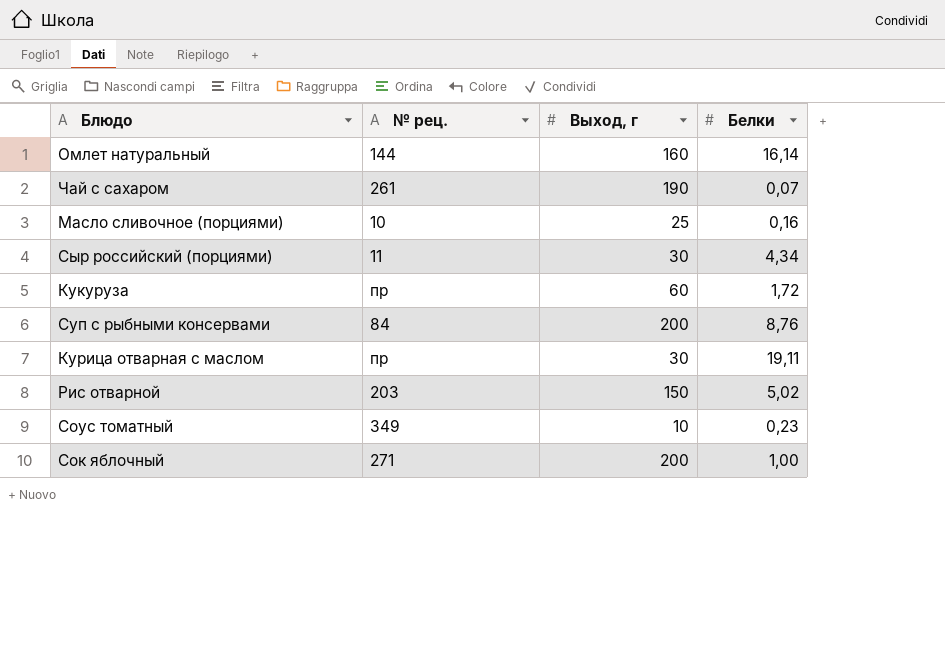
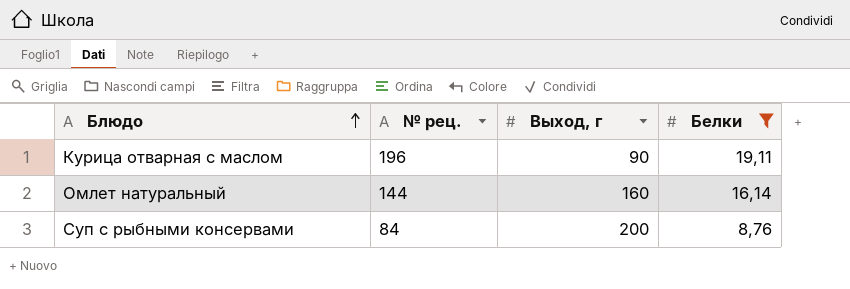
filter: none -> Белки >= 8,76
row order: none -> Блюдо ascending
Курица отварная с маслом | № рец.: пр -> 196
Курица отварная с маслом | Выход, г: 30 -> 90

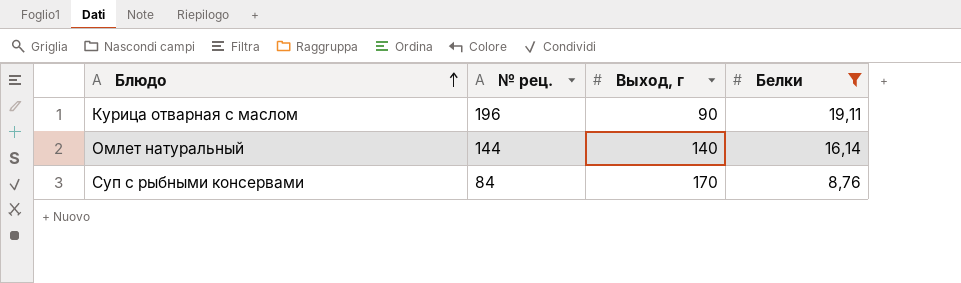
Омлет натуральный | Выход, г: 160 -> 140
Суп с рыбными консервами | Выход, г: 200 -> 170

